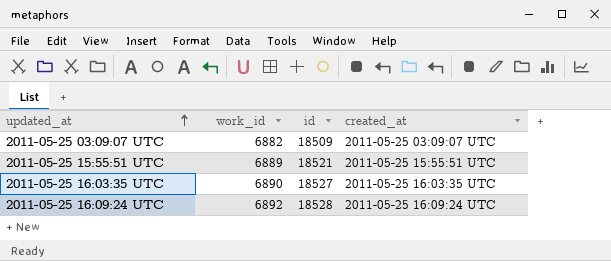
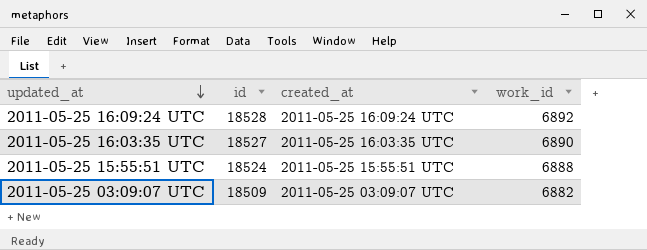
row order: updated_at ascending -> updated_at descending
column work_id | position: 2 -> 4
2011-05-25 15:55:51 UTC | id: 18521 -> 18524
2011-05-25 15:55:51 UTC | work_id: 6889 -> 6888

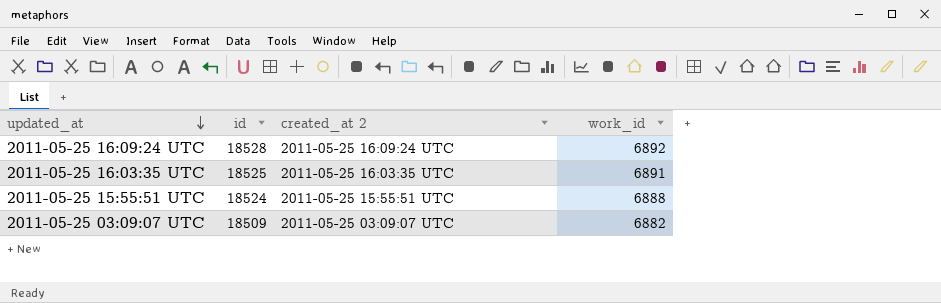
column name: created_at -> created_at 2
2011-05-25 16:03:35 UTC | id: 18527 -> 18525
2011-05-25 16:03:35 UTC | work_id: 6890 -> 6891

